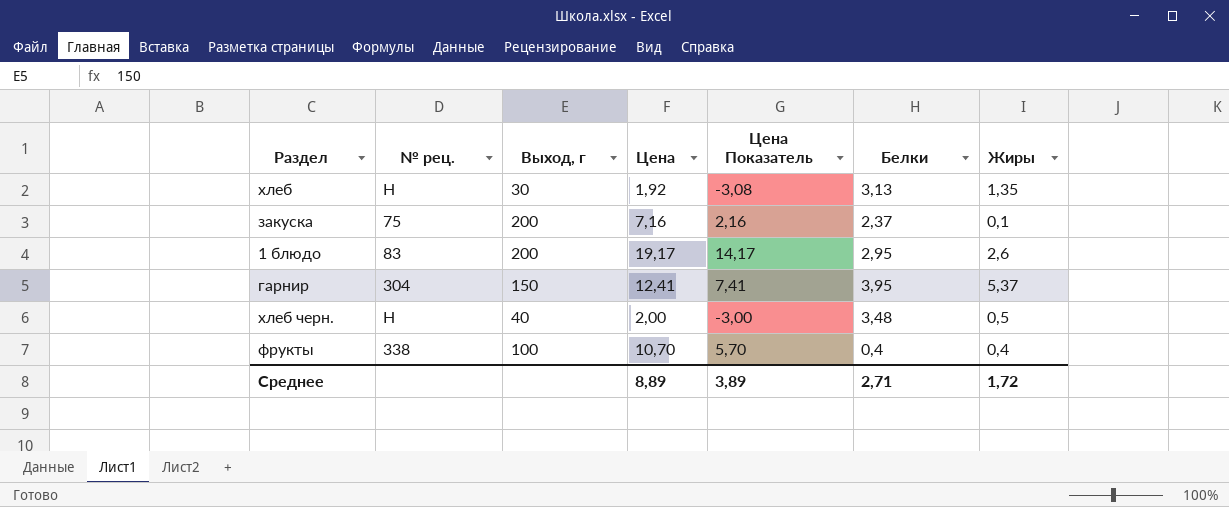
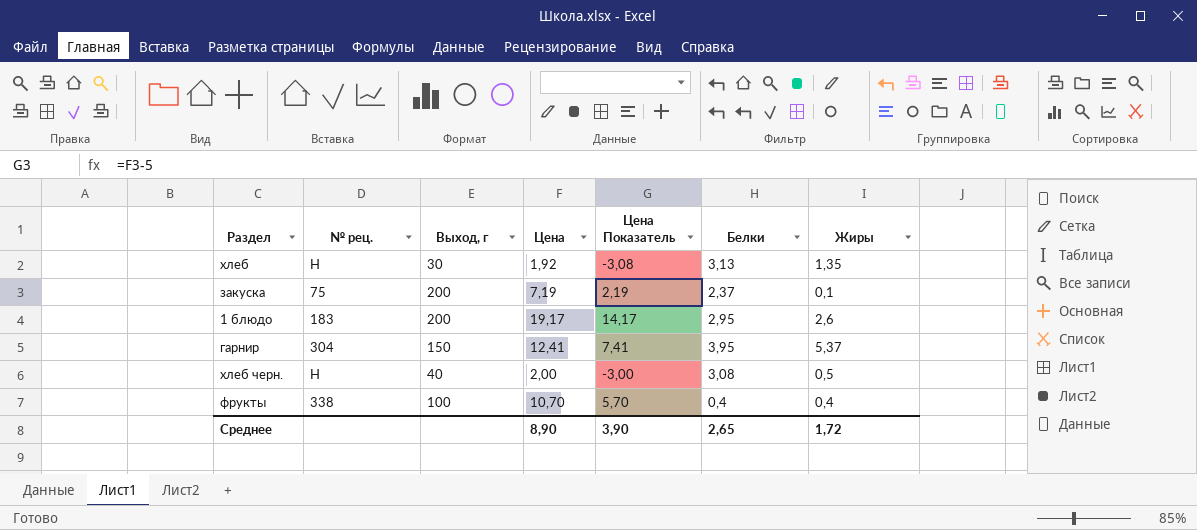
закуска | Цена: 7,16 -> 7,19
закуска | Цена Показатель: 2,16 -> 2,19
1 блюдо | № рец.: 83 -> 183
хлеб черн. | Белки: 3,48 -> 3,08
Среднее | Цена: 8,89 -> 8,90
Среднее | Цена Показатель: 3,89 -> 3,90
Среднее | Белки: 2,71 -> 2,65

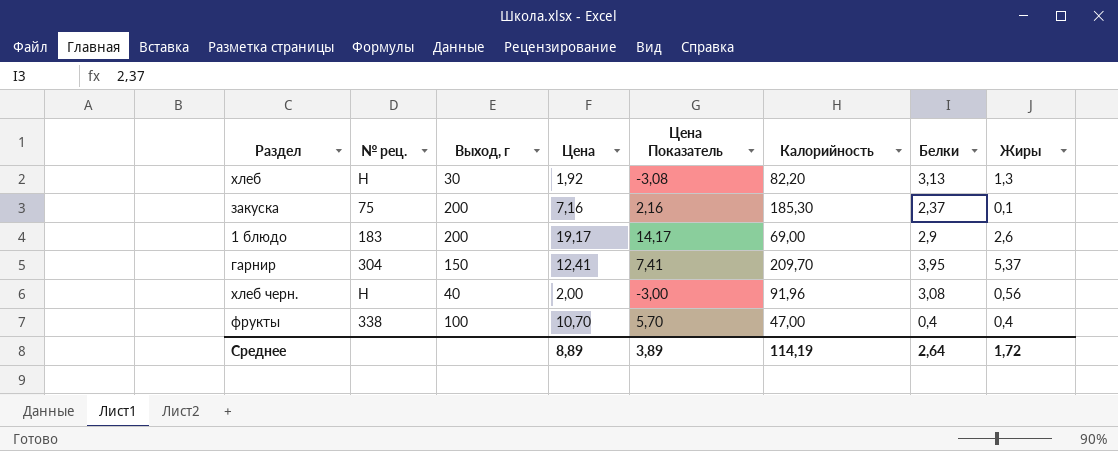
column Калорийность | position: none -> 6
хлеб | Жиры: 1,35 -> 1,3
закуска | Цена: 7,19 -> 7,16
закуска | Цена Показатель: 2,19 -> 2,16
1 блюдо | Белки: 2,95 -> 2,9
хлеб черн. | Жиры: 0,5 -> 0,56
Среднее | Цена: 8,90 -> 8,89
Среднее | Цена Показатель: 3,90 -> 3,89
Среднее | Белки: 2,65 -> 2,64

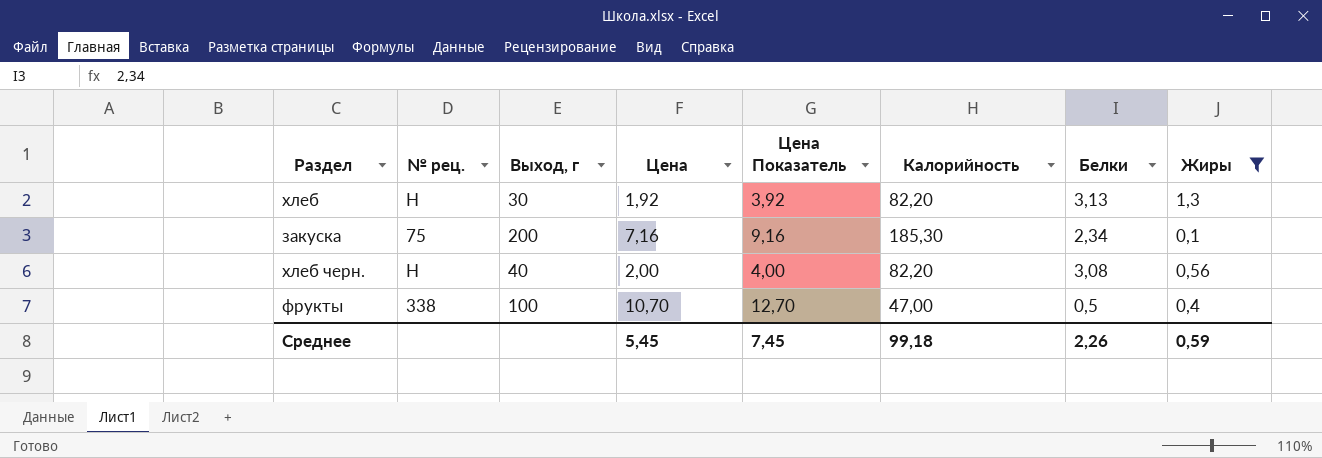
filter: none -> Жиры <= 1,3
column Цена Показатель | formula: [Цена] - 5 -> [Цена] + 2
закуска | Белки: 2,37 -> 2,34
хлеб черн. | Калорийность: 91,96 -> 82,20
фрукты | Белки: 0,4 -> 0,5
Среднее | Цена: 8,89 -> 5,45
Среднее | Цена Показатель: 3,89 -> 7,45
Среднее | Калорийность: 114,19 -> 99,18
Среднее | Белки: 2,64 -> 2,26
Среднее | Жиры: 1,72 -> 0,59

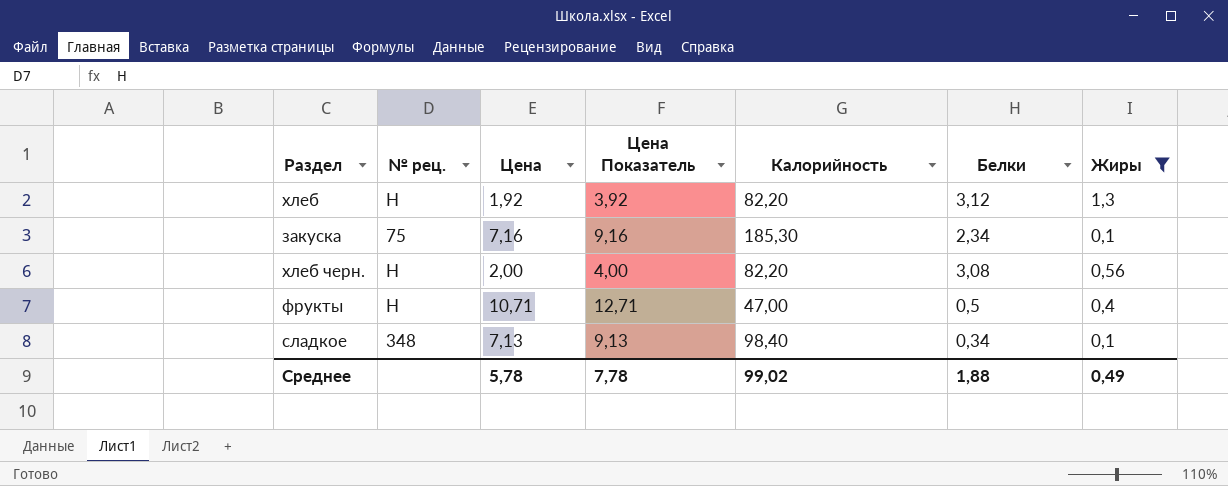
column Выход, г | position: 3 -> none
хлеб | Белки: 3,13 -> 3,12
фрукты | № рец.: 338 -> Н
фрукты | Цена: 10,70 -> 10,71
фрукты | Цена Показатель: 12,70 -> 12,71
row сладкое: none -> 348 | 7,13 | 9,13 | 98,40 | 0,34 | 0,1
Среднее | Цена: 5,45 -> 5,78
Среднее | Цена Показатель: 7,45 -> 7,78
Среднее | Калорийность: 99,18 -> 99,02
Среднее | Белки: 2,26 -> 1,88
Среднее | Жиры: 0,59 -> 0,49

